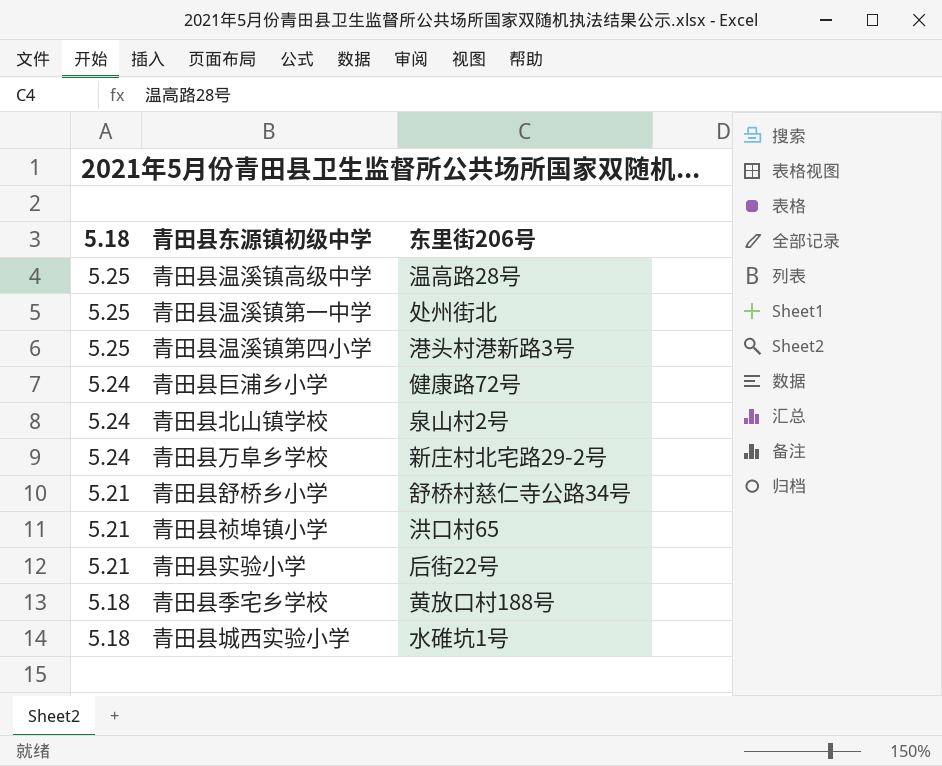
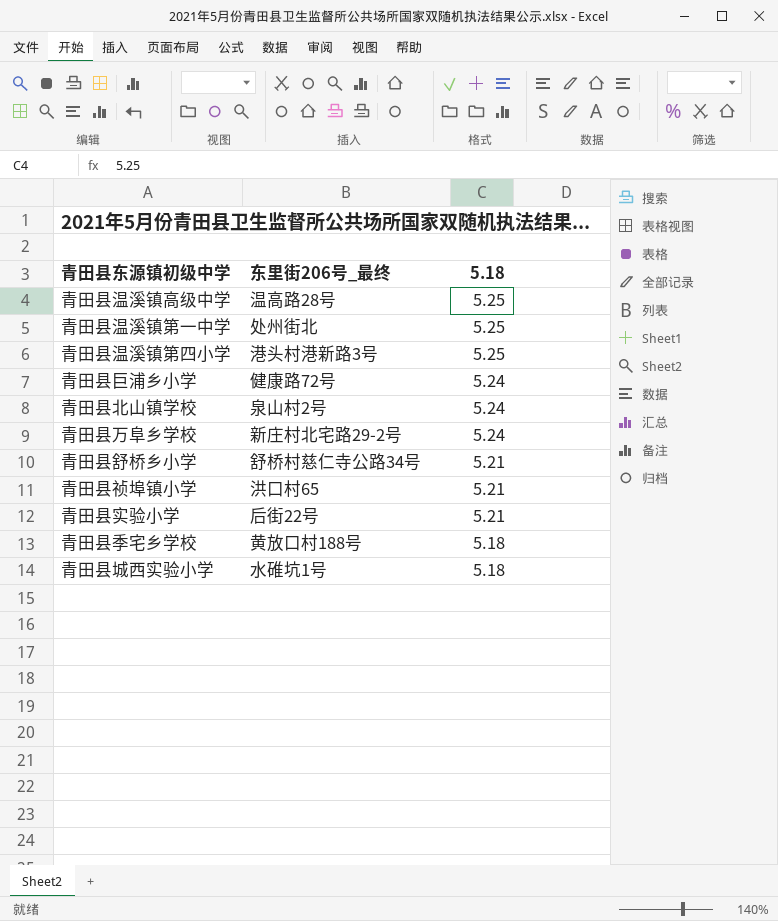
column name: 东里街206号 -> 东里街206号_最终
column 5.18 | position: 1 -> 3

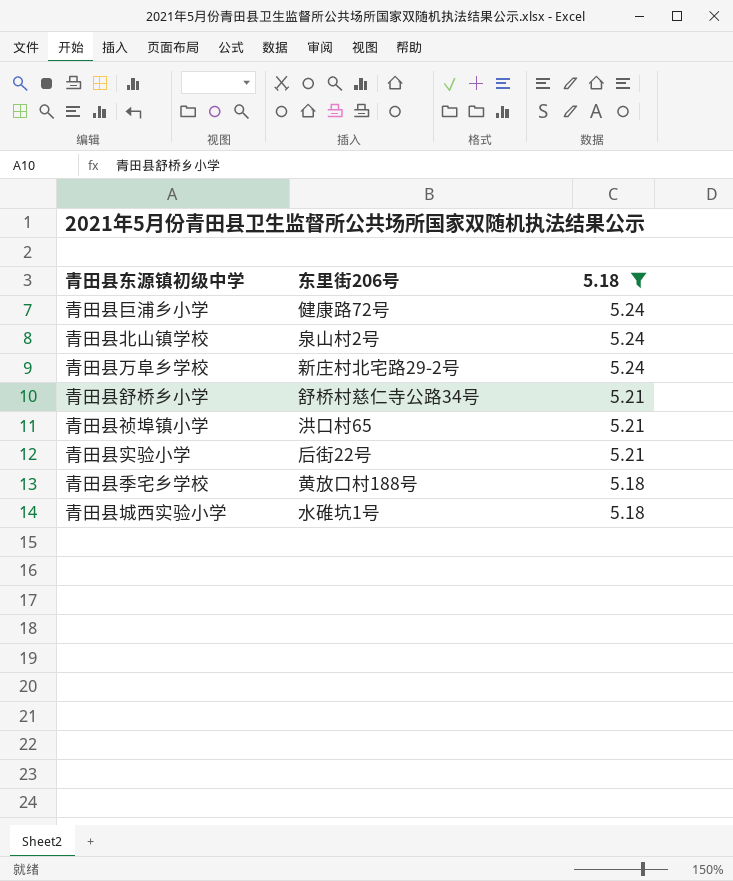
filter: none -> 5.18 != 5.25
column name: 东里街206号_最终 -> 东里街206号

